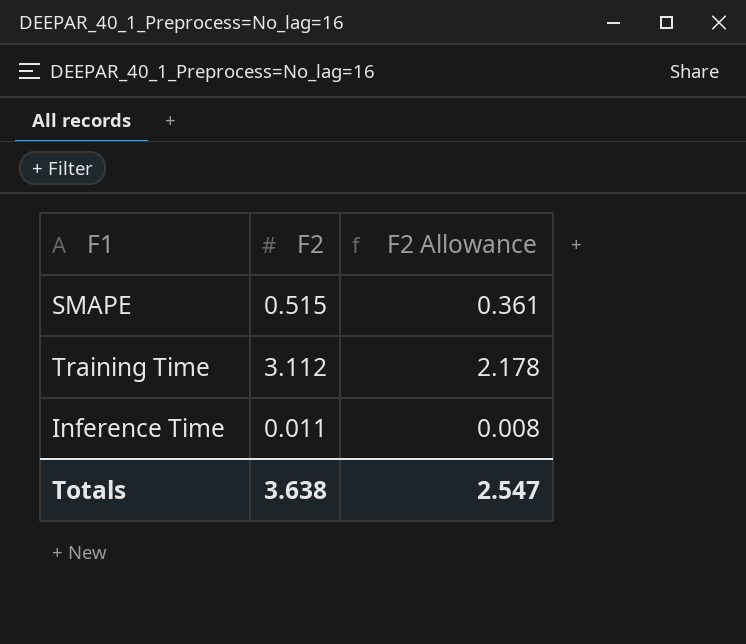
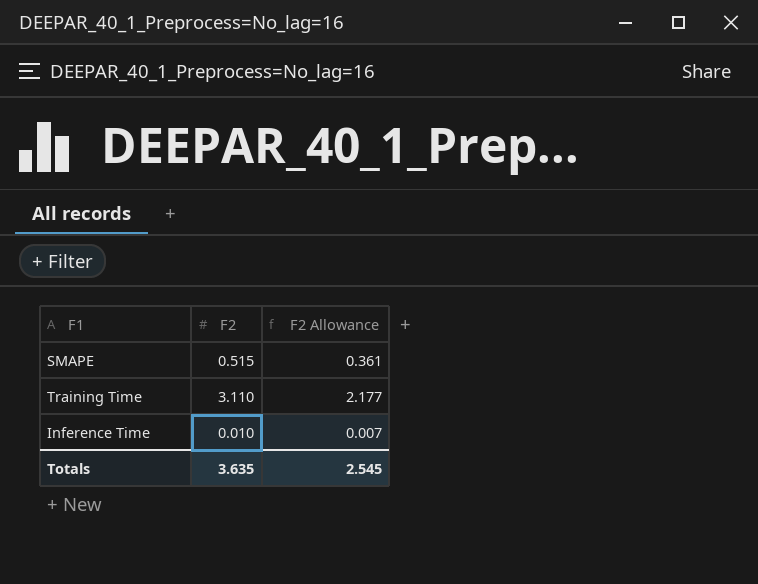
Training Time | F2: 3.112 -> 3.110
Training Time | F2 Allowance: 2.178 -> 2.177
Inference Time | F2: 0.011 -> 0.010
Inference Time | F2 Allowance: 0.008 -> 0.007
Totals | F2: 3.638 -> 3.635
Totals | F2 Allowance: 2.547 -> 2.545

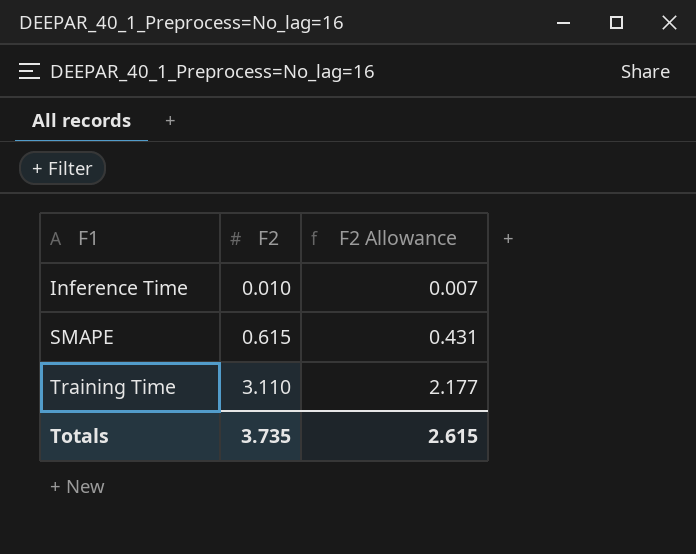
row order: none -> F1 ascending
SMAPE | F2: 0.515 -> 0.615
SMAPE | F2 Allowance: 0.361 -> 0.431
Totals | F2: 3.635 -> 3.735
Totals | F2 Allowance: 2.545 -> 2.615

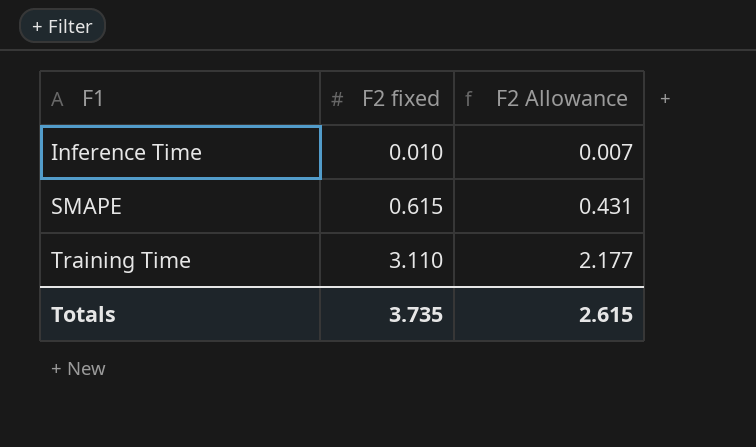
column name: F2 -> F2 fixed

